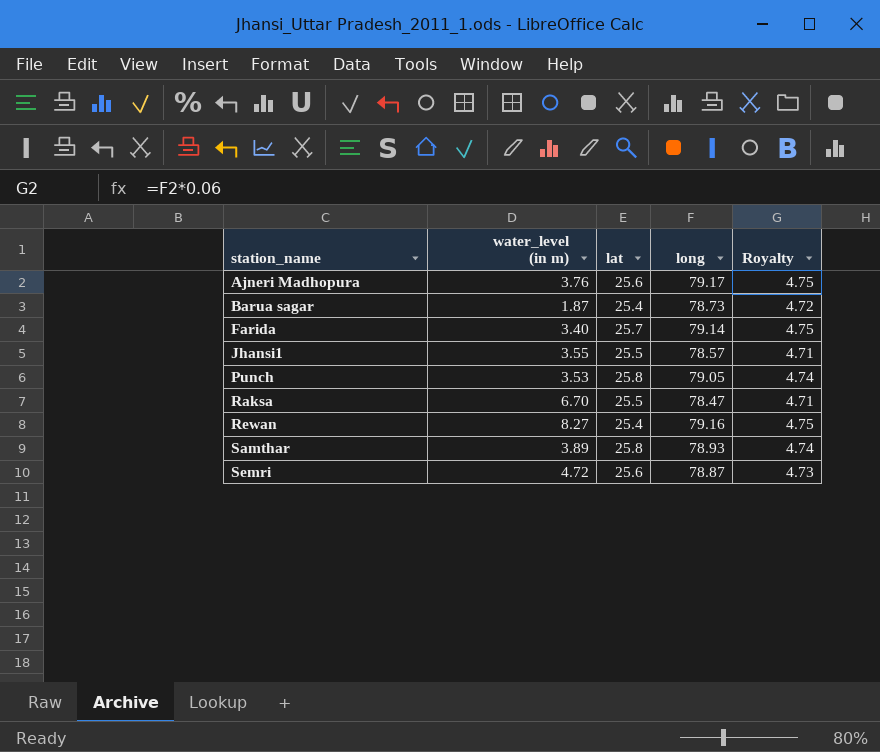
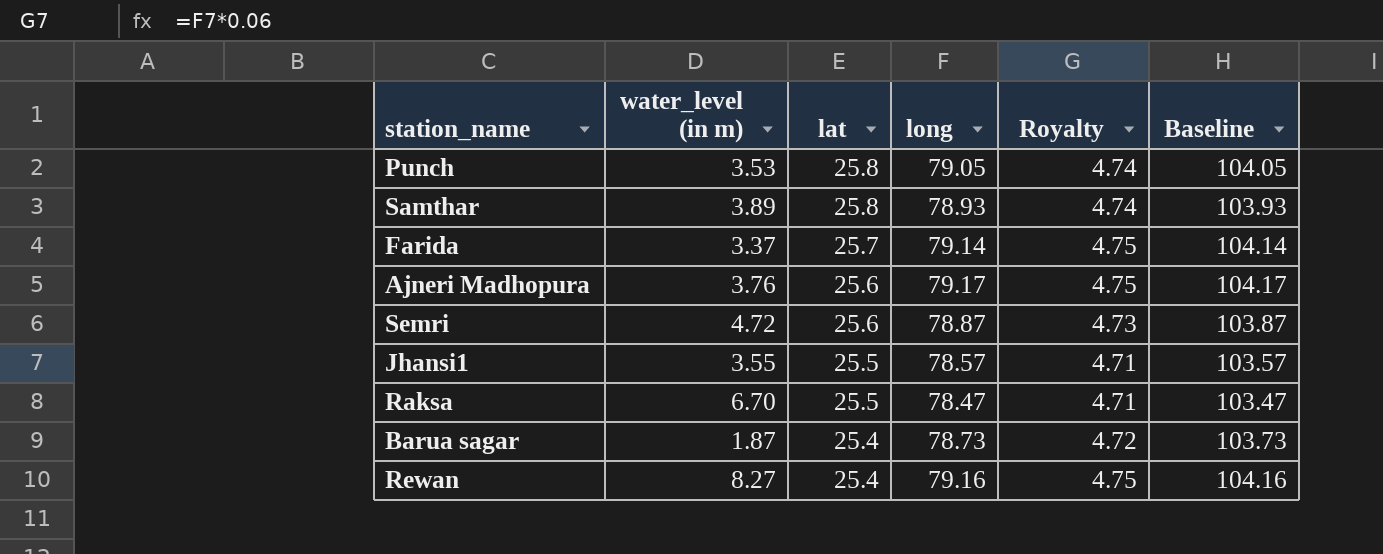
row order: station_name ascending -> lat descending
column Baseline | formula: none -> [long] + 25
Farida | water_level (in m): 3.40 -> 3.37

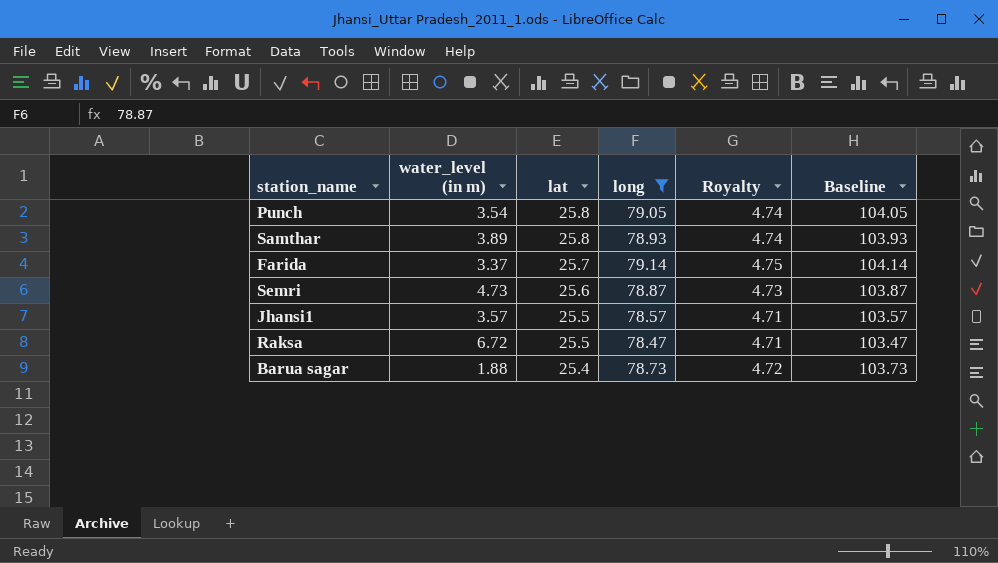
filter: none -> long <= 79.14
Punch | water_level (in m): 3.53 -> 3.54
Semri | water_level (in m): 4.72 -> 4.73
Jhansi1 | water_level (in m): 3.55 -> 3.57
Raksa | water_level (in m): 6.70 -> 6.72
Barua sagar | water_level (in m): 1.87 -> 1.88

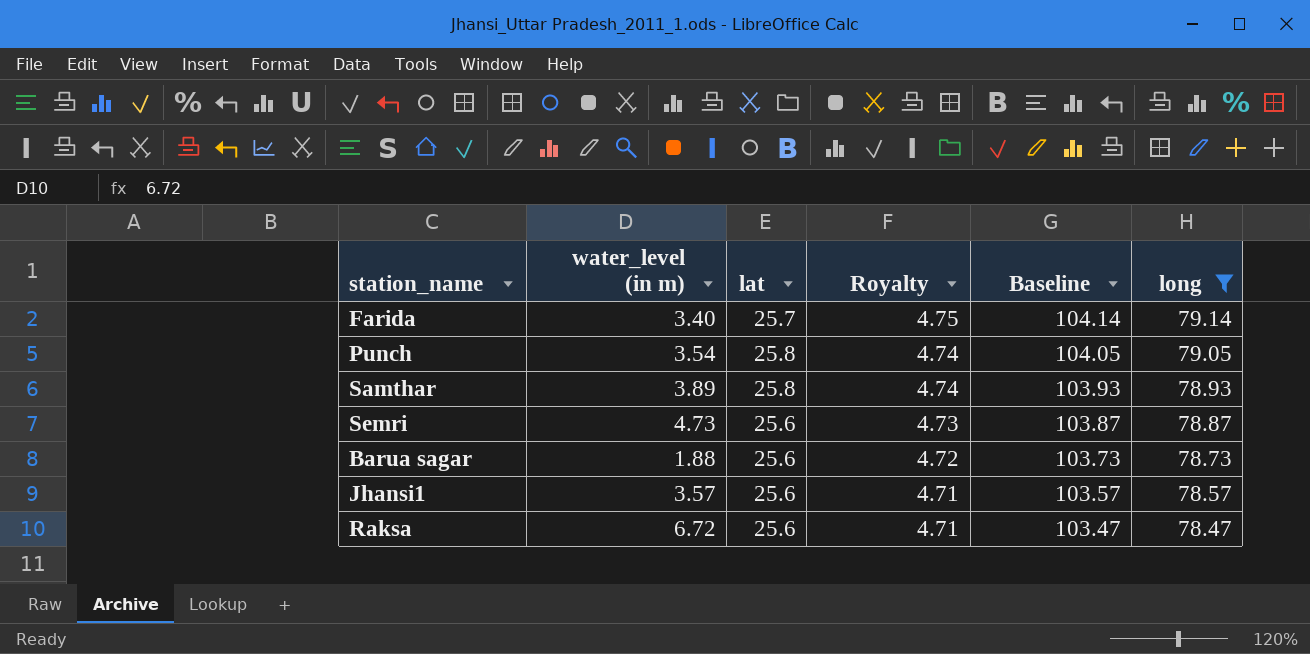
row order: lat descending -> Royalty descending
column long | position: 4 -> 6
Farida | water_level (in m): 3.37 -> 3.40
Barua sagar | lat: 25.4 -> 25.6
Jhansi1 | lat: 25.5 -> 25.6
Raksa | lat: 25.5 -> 25.6

